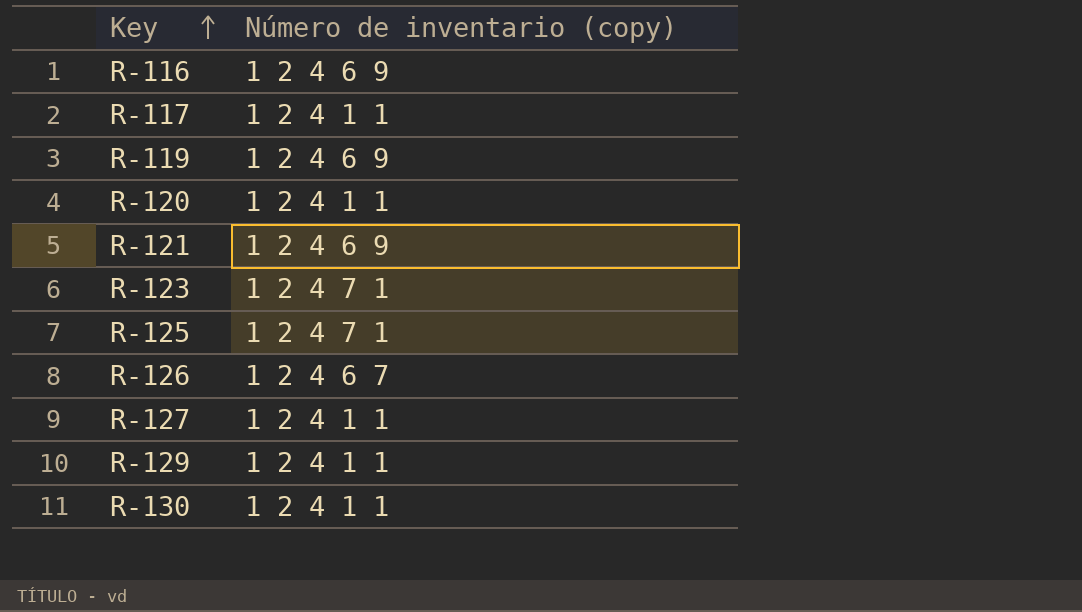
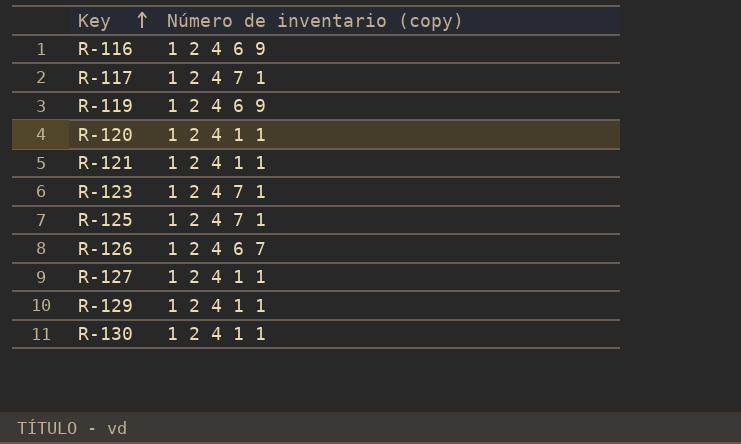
R-117 | Número de inventario (copy): 1 2 4 1 1 -> 1 2 4 7 1
R-121 | Número de inventario (copy): 1 2 4 6 9 -> 1 2 4 1 1

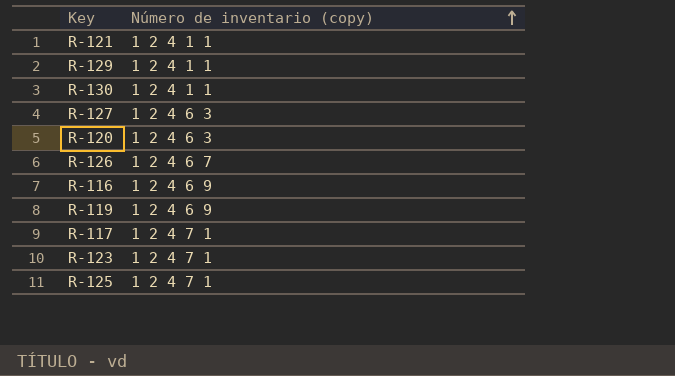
row order: Key ascending -> Número de inventario (copy) ascending
R-127 | Número de inventario (copy): 1 2 4 1 1 -> 1 2 4 6 3
R-120 | Número de inventario (copy): 1 2 4 1 1 -> 1 2 4 6 3

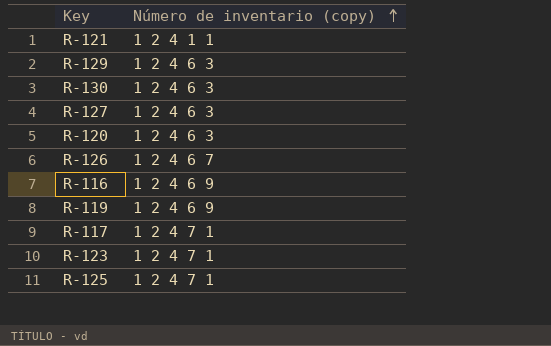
R-129 | Número de inventario (copy): 1 2 4 1 1 -> 1 2 4 6 3
R-130 | Número de inventario (copy): 1 2 4 1 1 -> 1 2 4 6 3

